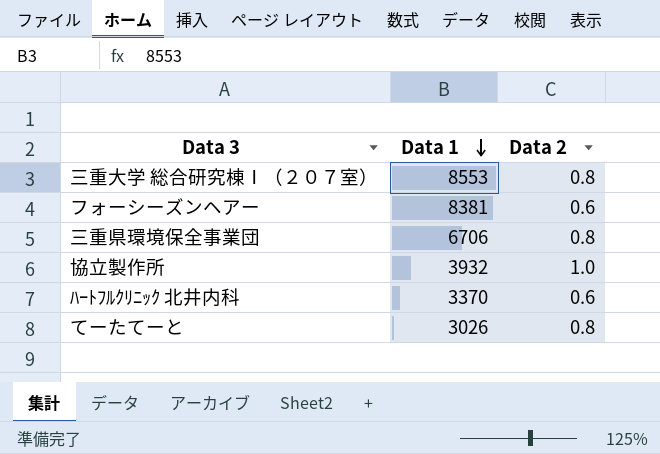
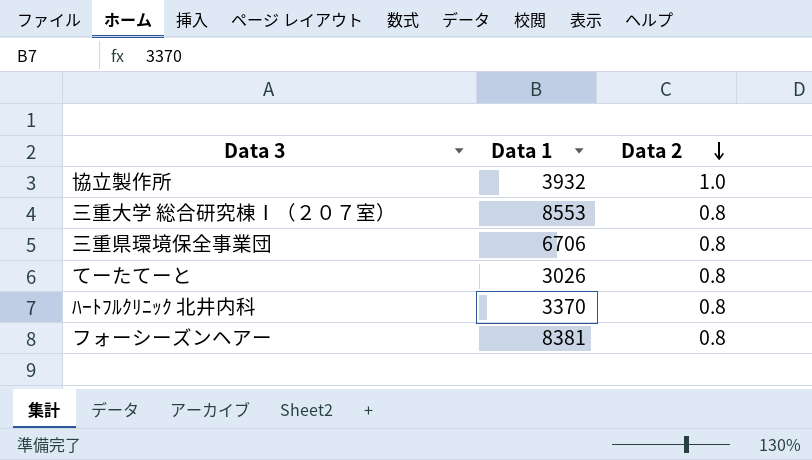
row order: Data 1 descending -> Data 2 descending
ﾊｰﾄﾌﾙｸﾘﾆｯｸ 北井内科 | Data 2: 0.6 -> 0.8
フォーシーズンヘアー | Data 2: 0.6 -> 0.8

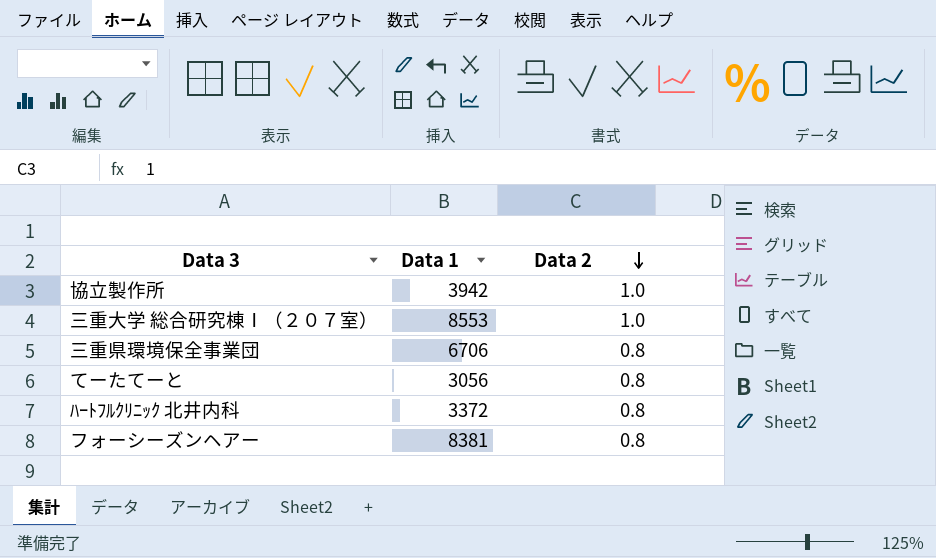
協立製作所 | Data 1: 3932 -> 3942
三重大学 総合研究棟Ⅰ（２０７室） | Data 2: 0.8 -> 1.0
てーたてーと | Data 1: 3026 -> 3056
ﾊｰﾄﾌﾙｸﾘﾆｯｸ 北井内科 | Data 1: 3370 -> 3372

